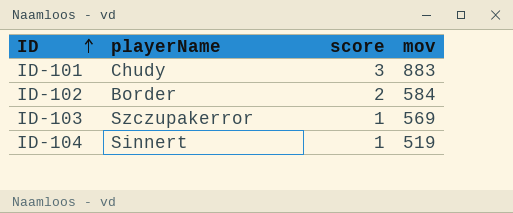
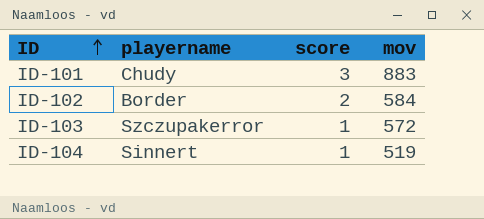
column name: playerName -> playername
ID-103 | mov: 569 -> 572

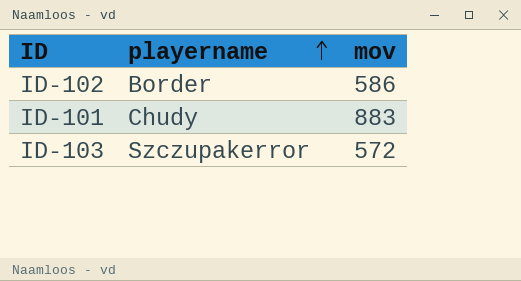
row order: ID ascending -> playername ascending
column score | position: 3 -> none
row ID-104: Sinnert | 1 | 519 -> none
ID-102 | mov: 584 -> 586

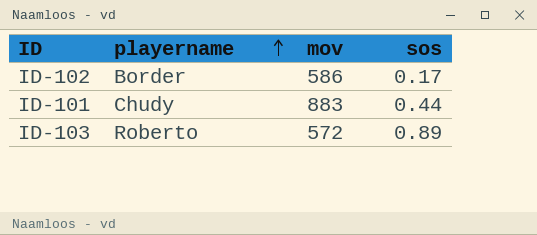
column sos | position: none -> 4
ID-103 | playername: Szczupakerror -> Roberto

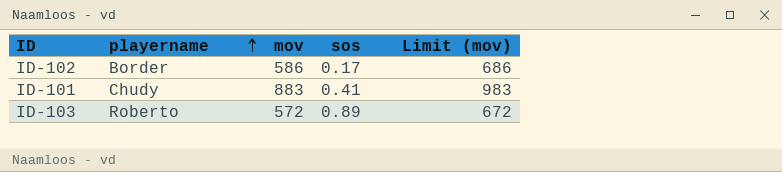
column Limit (mov) | formula: none -> [mov] + 100
ID-101 | sos: 0.44 -> 0.41

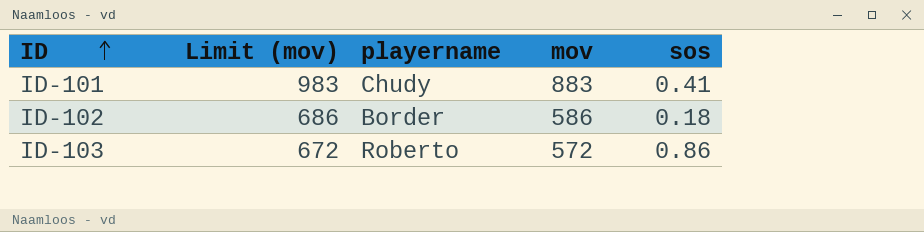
row order: playername ascending -> ID ascending
column Limit (mov) | position: 5 -> 2
ID-102 | sos: 0.17 -> 0.18
ID-103 | sos: 0.89 -> 0.86

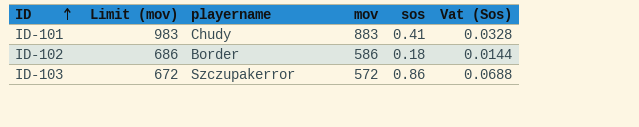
column Vat (Sos) | formula: none -> [sos] * 0.08
ID-103 | playername: Roberto -> Szczupakerror

